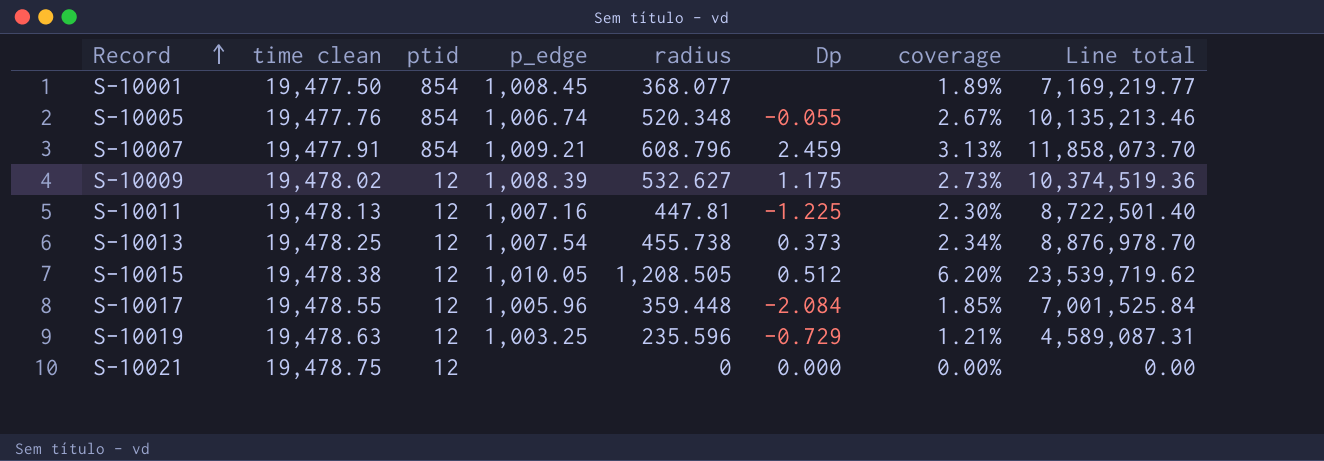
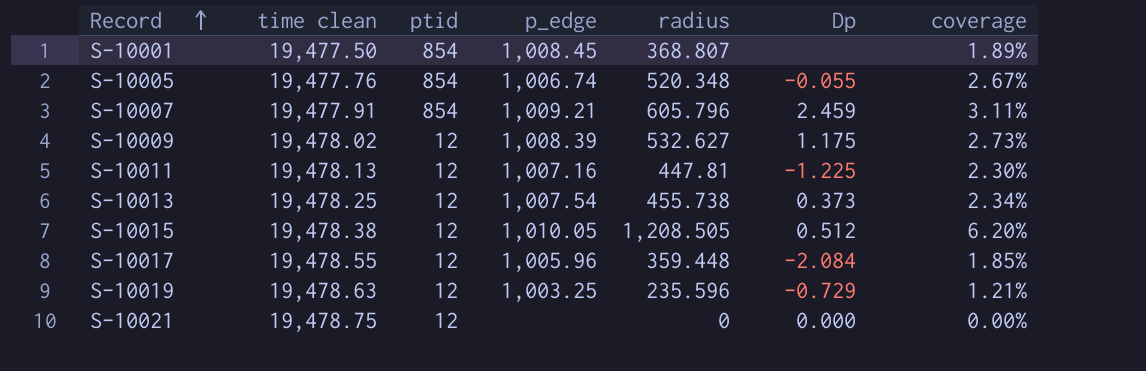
column Line total | formula: [time clean] * [radius] -> none
S-10001 | radius: 368.077 -> 368.807
S-10007 | radius: 608.796 -> 605.796
S-10007 | coverage: 3.13% -> 3.11%

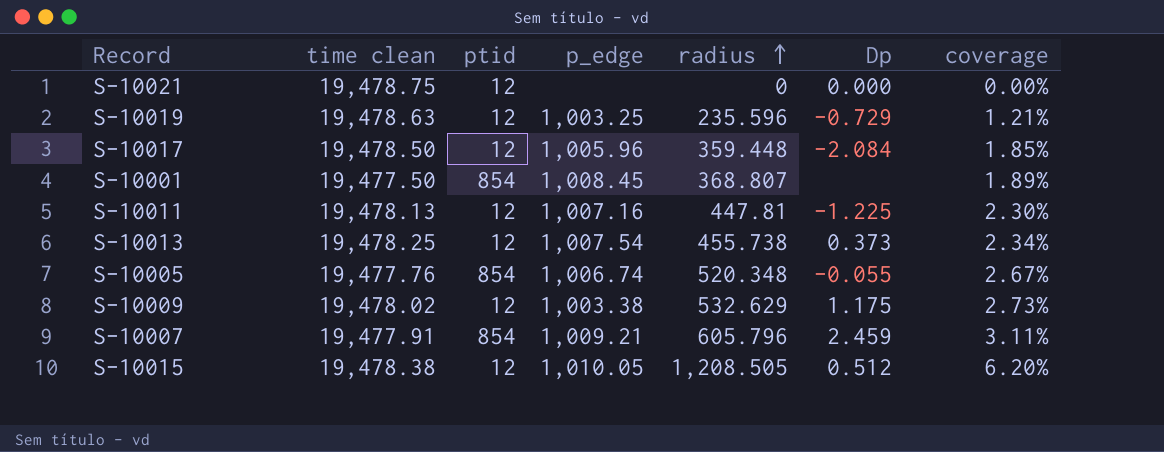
row order: Record ascending -> radius ascending
S-10017 | time clean: 19,478.55 -> 19,478.50
S-10009 | p_edge: 1,008.39 -> 1,003.38
S-10009 | radius: 532.627 -> 532.629

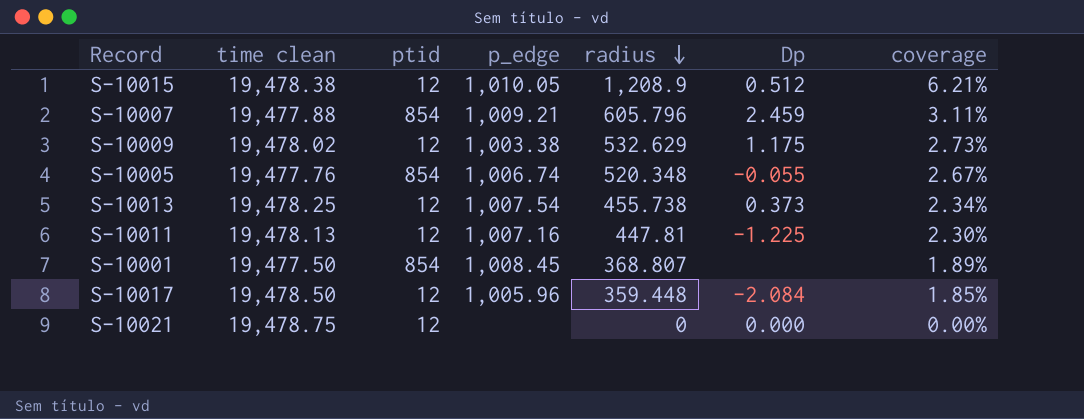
row order: radius ascending -> radius descending
row S-10019: 19,478.63 | 12 | 1,003.25 | 235.596 | -0.729 | 1.21% -> none
S-10015 | radius: 1,208.505 -> 1,208.9
S-10015 | coverage: 6.20% -> 6.21%
S-10007 | time clean: 19,477.91 -> 19,477.88

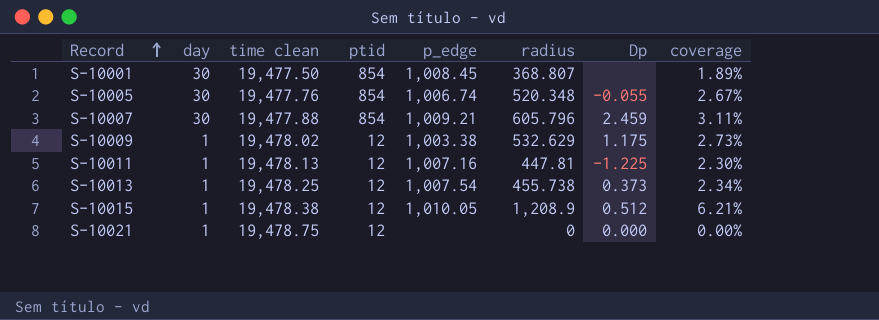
row order: radius descending -> Record ascending
column day | position: none -> 2
row S-10017: 19,478.50 | 12 | 1,005.96 | 359.448 | -2.084 | 1.85% -> none

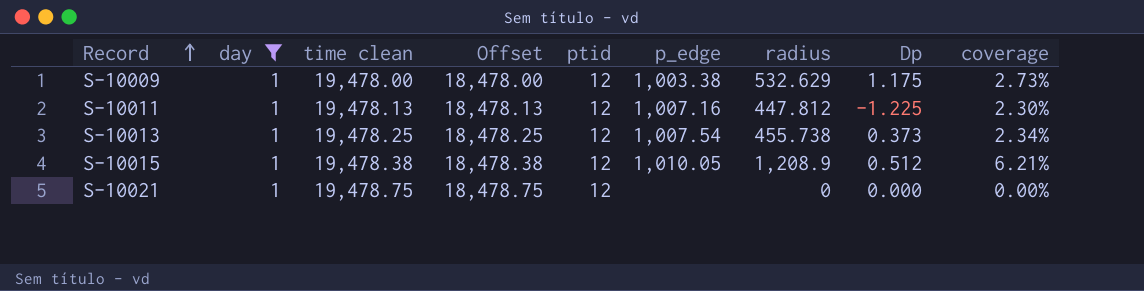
filter: none -> day = 1
column Offset | formula: none -> [time clean] - 1000
S-10009 | time clean: 19,478.02 -> 19,478.00
S-10011 | radius: 447.81 -> 447.812

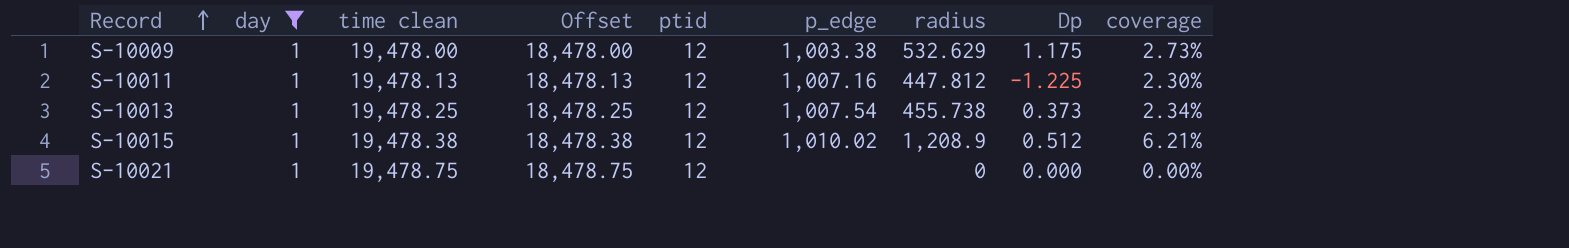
S-10015 | p_edge: 1,010.05 -> 1,010.02

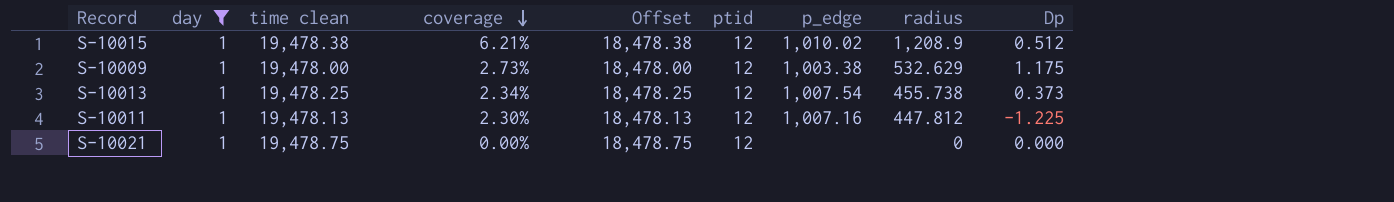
row order: Record ascending -> coverage descending
column coverage | position: 9 -> 4

